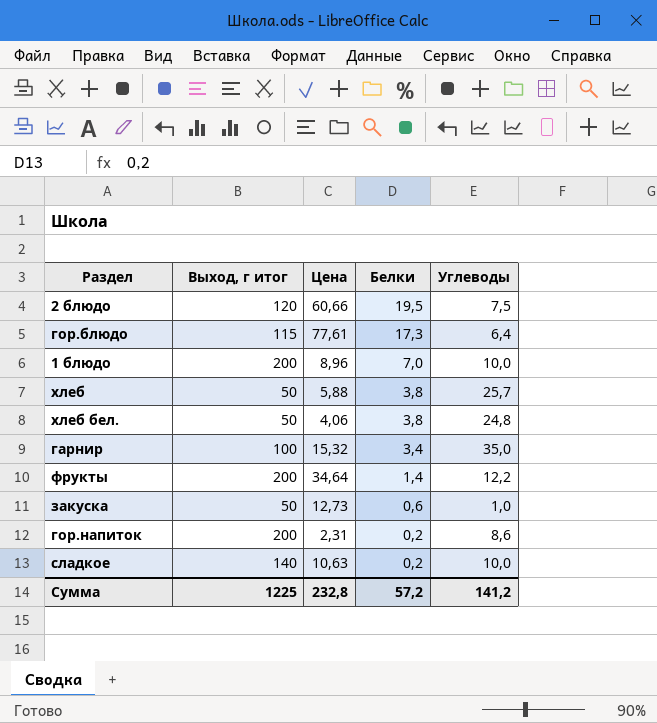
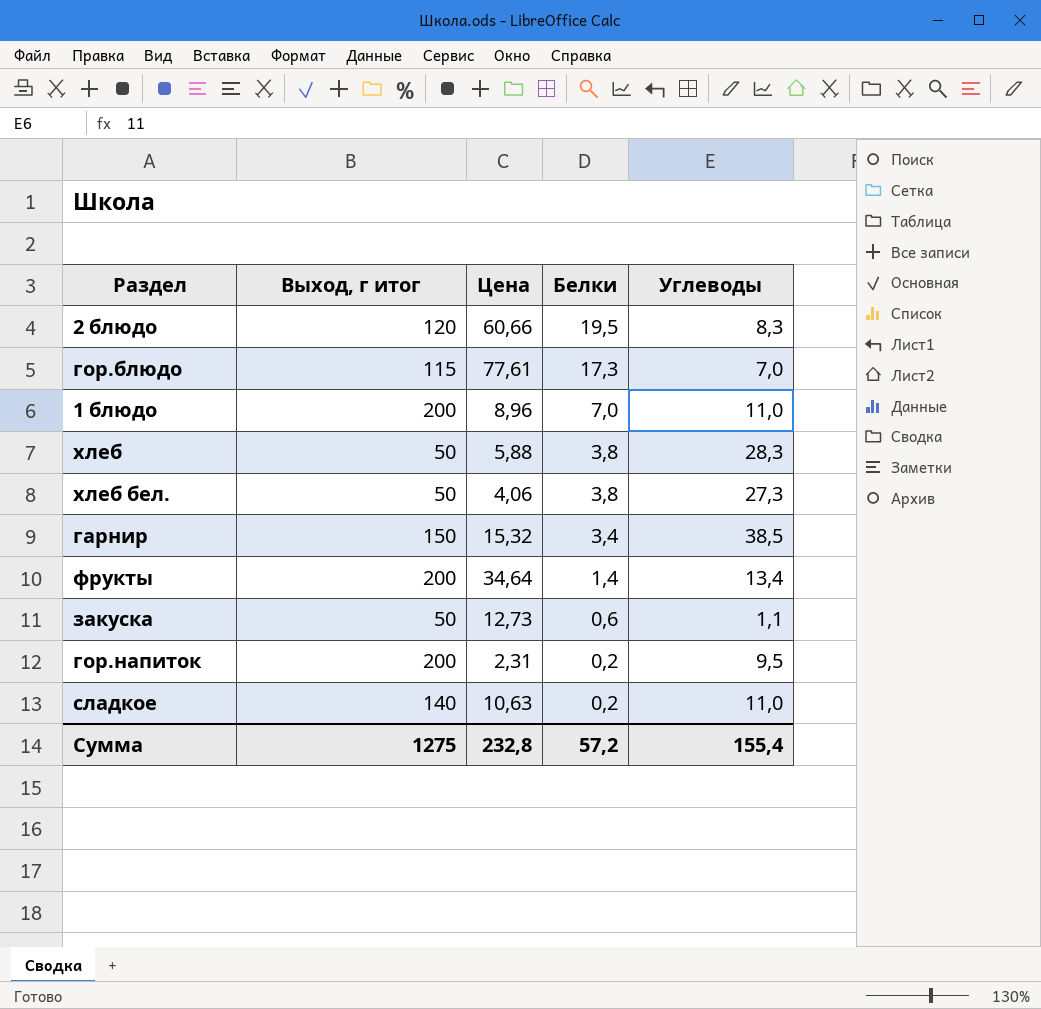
2 блюдо | Углеводы: 7,5 -> 8,3
гор.блюдо | Углеводы: 6,4 -> 7,0
1 блюдо | Углеводы: 10,0 -> 11,0
хлеб | Углеводы: 25,7 -> 28,3
хлеб бел. | Углеводы: 24,8 -> 27,3
гарнир | Выход, г итог: 100 -> 150
гарнир | Углеводы: 35,0 -> 38,5
фрукты | Углеводы: 12,2 -> 13,4
закуска | Углеводы: 1,0 -> 1,1
гор.напиток | Углеводы: 8,6 -> 9,5
сладкое | Углеводы: 10,0 -> 11,0
Сумма | Выход, г итог: 1225 -> 1275
Сумма | Углеводы: 141,2 -> 155,4

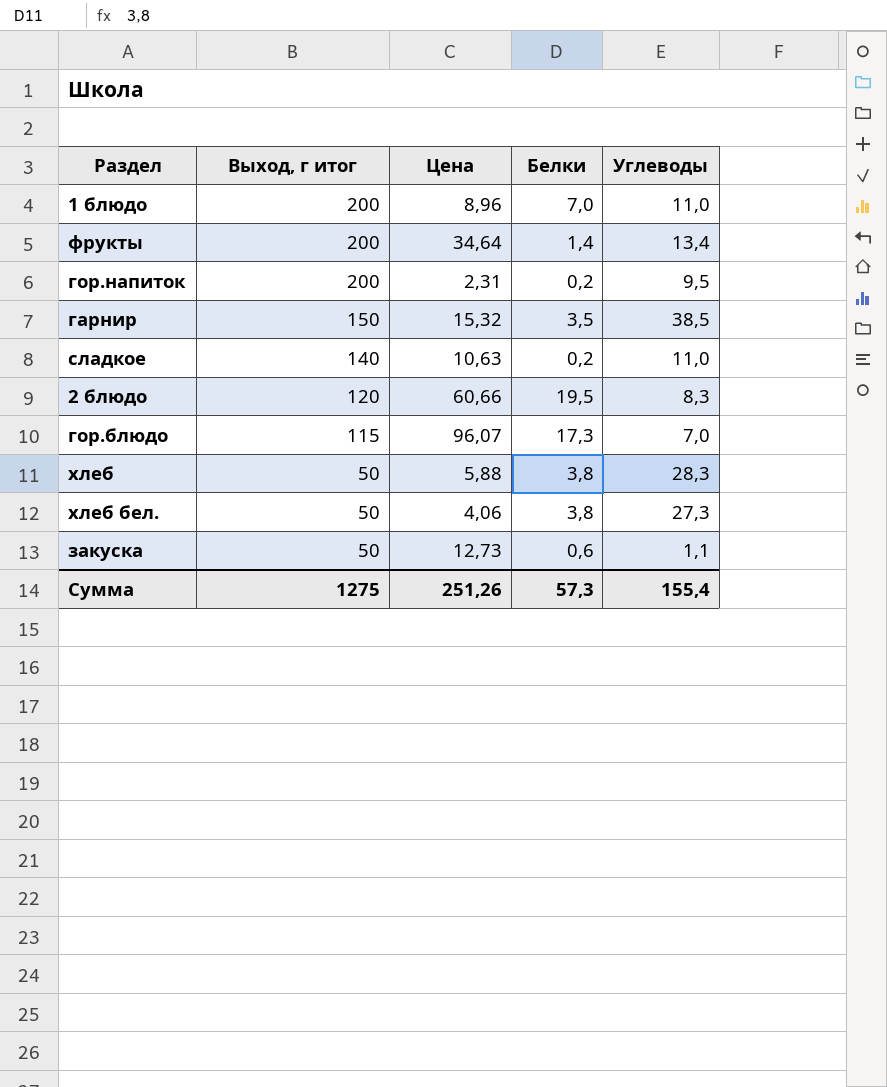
row order: Белки descending -> Выход, г итог descending
гарнир | Белки: 3,4 -> 3,5
гор.блюдо | Цена: 77,61 -> 96,07
Сумма | Цена: 232,8 -> 251,26
Сумма | Белки: 57,2 -> 57,3

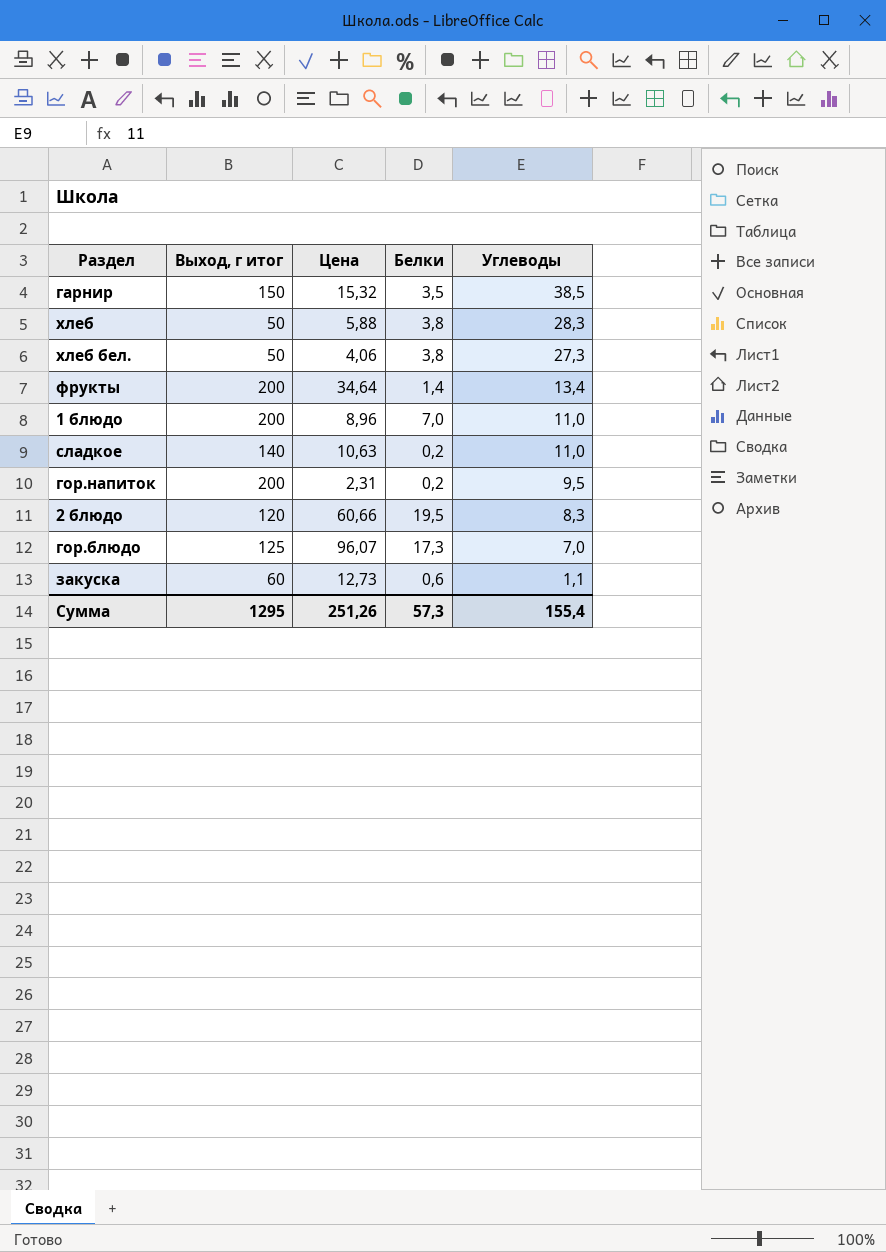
row order: Выход, г итог descending -> Углеводы descending
гор.блюдо | Выход, г итог: 115 -> 125
закуска | Выход, г итог: 50 -> 60
Сумма | Выход, г итог: 1275 -> 1295

